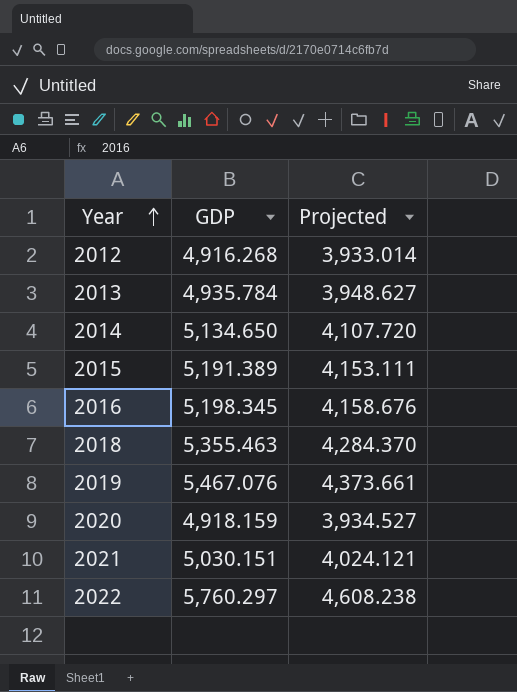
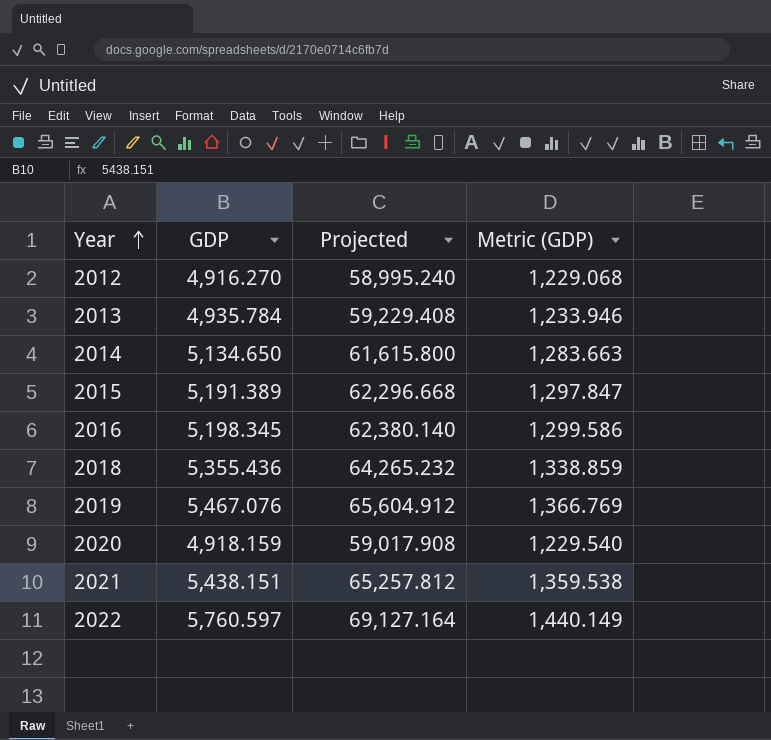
column Projected | formula: [GDP] * 0.8 -> [GDP] * 12
column Metric (GDP) | formula: none -> [GDP] * 0.25
2012 | GDP: 4,916.268 -> 4,916.270
2018 | GDP: 5,355.463 -> 5,355.436
2021 | GDP: 5,030.151 -> 5,438.151
2022 | GDP: 5,760.297 -> 5,760.597

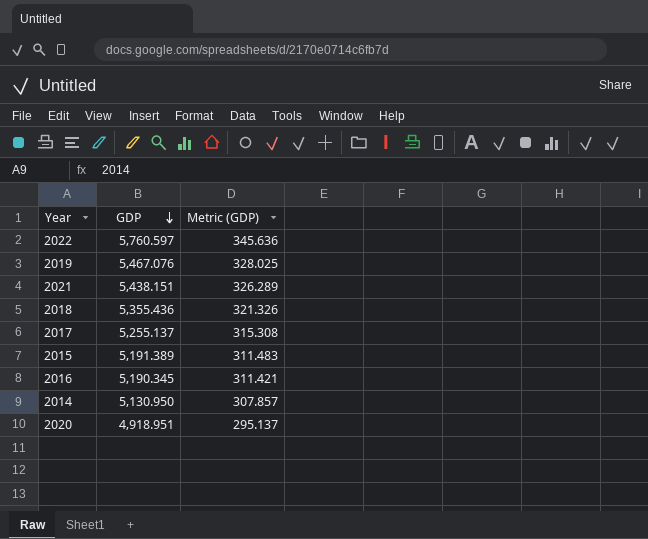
row order: Year ascending -> GDP descending
column Projected | formula: [GDP] * 12 -> none
column Metric (GDP) | formula: [GDP] * 0.25 -> [GDP] * 0.06
row 2012: 4,916.270 | 58,995.240 | 1,229.068 -> none
row 2013: 4,935.784 | 59,229.408 | 1,233.946 -> none
row 2017: none -> 5,255.137 | 315.308
2016 | GDP: 5,198.345 -> 5,190.345
2014 | GDP: 5,134.650 -> 5,130.950
2020 | GDP: 4,918.159 -> 4,918.951

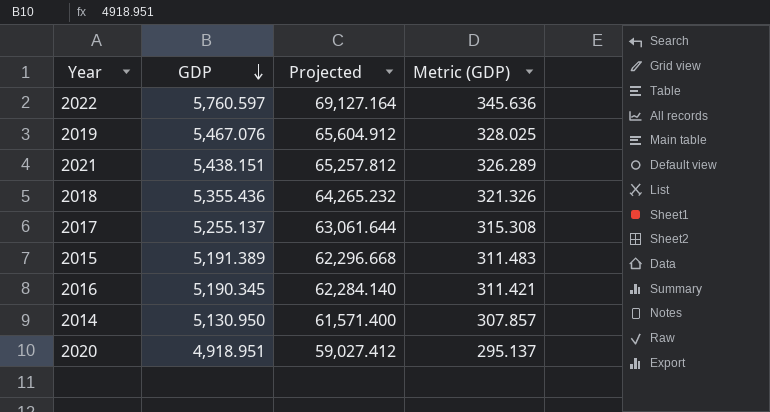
column Projected | formula: none -> [GDP] * 12

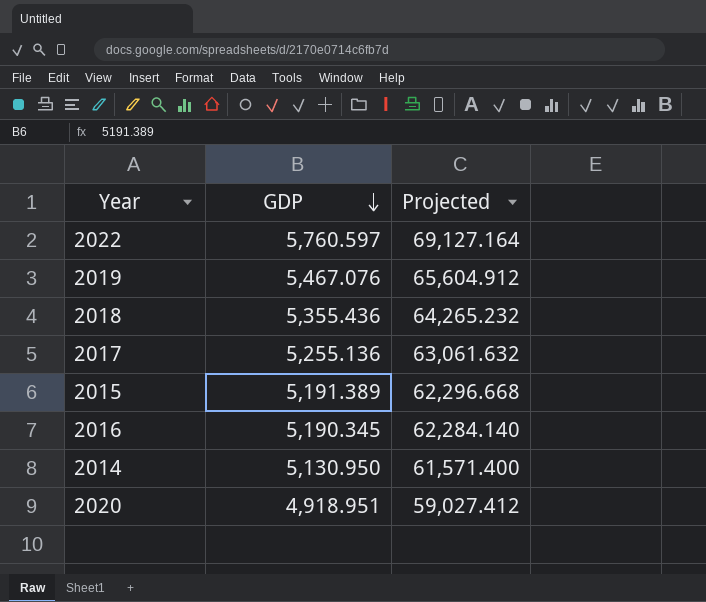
column Metric (GDP) | formula: [GDP] * 0.06 -> none
row 2021: 5,438.151 | 65,257.812 | 326.289 -> none
2017 | GDP: 5,255.137 -> 5,255.136
2017 | Projected: 63,061.644 -> 63,061.632

